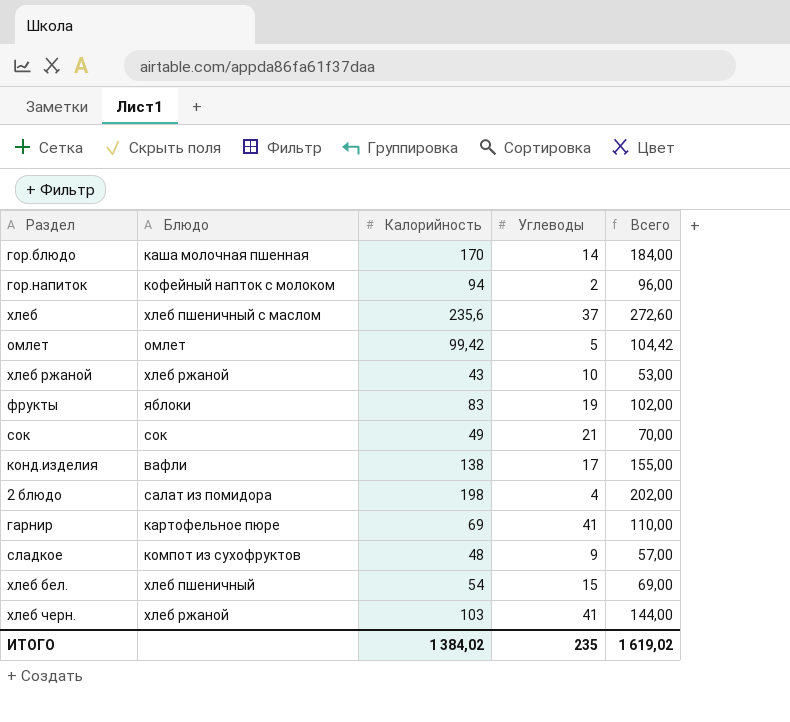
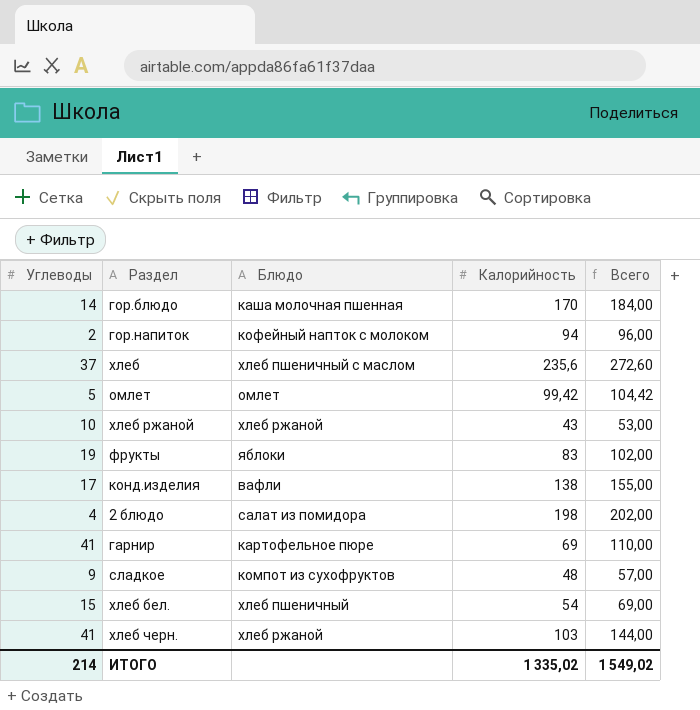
column Углеводы | position: 4 -> 1
row сок: сок | 49 | 21 | 70,00 -> none
ИТОГО | Углеводы: 235 -> 214
ИТОГО | Калорийность: 1 384,02 -> 1 335,02
ИТОГО | Всего: 1 619,02 -> 1 549,02

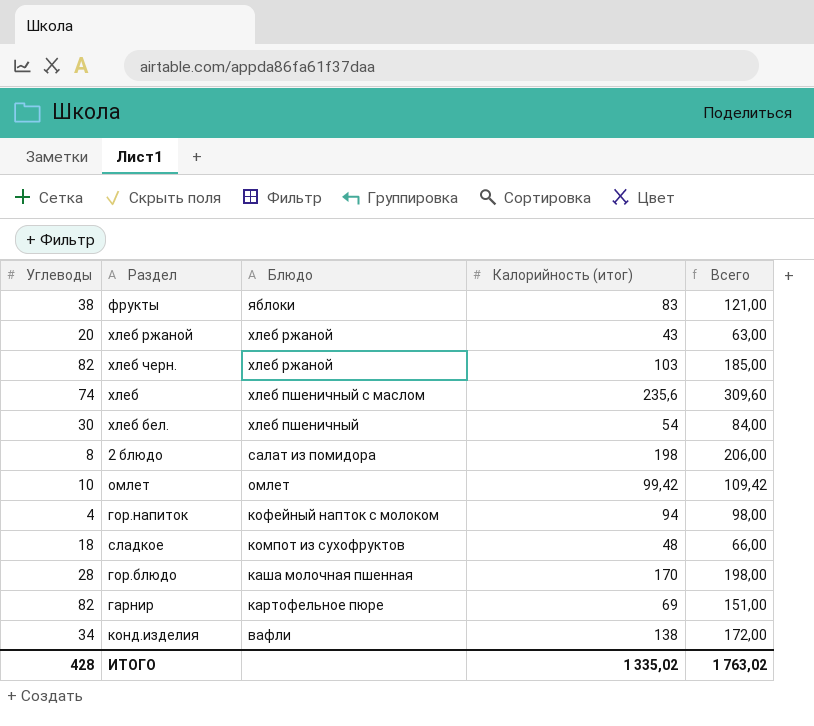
row order: none -> Блюдо descending
column name: Калорийность -> Калорийность (итог)
фрукты | Углеводы: 19 -> 38
фрукты | Всего: 102,00 -> 121,00
хлеб ржаной | Углеводы: 10 -> 20
хлеб ржаной | Всего: 53,00 -> 63,00
хлеб черн. | Углеводы: 41 -> 82
хлеб черн. | Всего: 144,00 -> 185,00
хлеб | Углеводы: 37 -> 74
хлеб | Всего: 272,60 -> 309,60
хлеб бел. | Углеводы: 15 -> 30
хлеб бел. | Всего: 69,00 -> 84,00
2 блюдо | Углеводы: 4 -> 8
2 блюдо | Всего: 202,00 -> 206,00
омлет | Углеводы: 5 -> 10
омлет | Всего: 104,42 -> 109,42
гор.напиток | Углеводы: 2 -> 4
гор.напиток | Всего: 96,00 -> 98,00
сладкое | Углеводы: 9 -> 18
сладкое | Всего: 57,00 -> 66,00
гор.блюдо | Углеводы: 14 -> 28
гор.блюдо | Всего: 184,00 -> 198,00
гарнир | Углеводы: 41 -> 82
гарнир | Всего: 110,00 -> 151,00
конд.изделия | Углеводы: 17 -> 34
конд.изделия | Всего: 155,00 -> 172,00
ИТОГО | Углеводы: 214 -> 428
ИТОГО | Всего: 1 549,02 -> 1 763,02

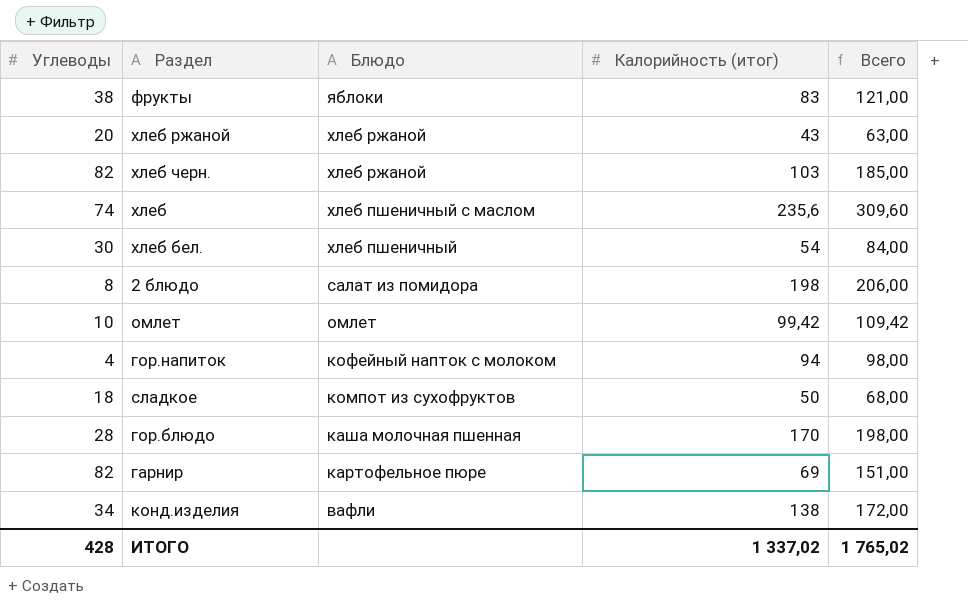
сладкое | Калорийность (итог): 48 -> 50
сладкое | Всего: 66,00 -> 68,00
ИТОГО | Калорийность (итог): 1 335,02 -> 1 337,02
ИТОГО | Всего: 1 763,02 -> 1 765,02

